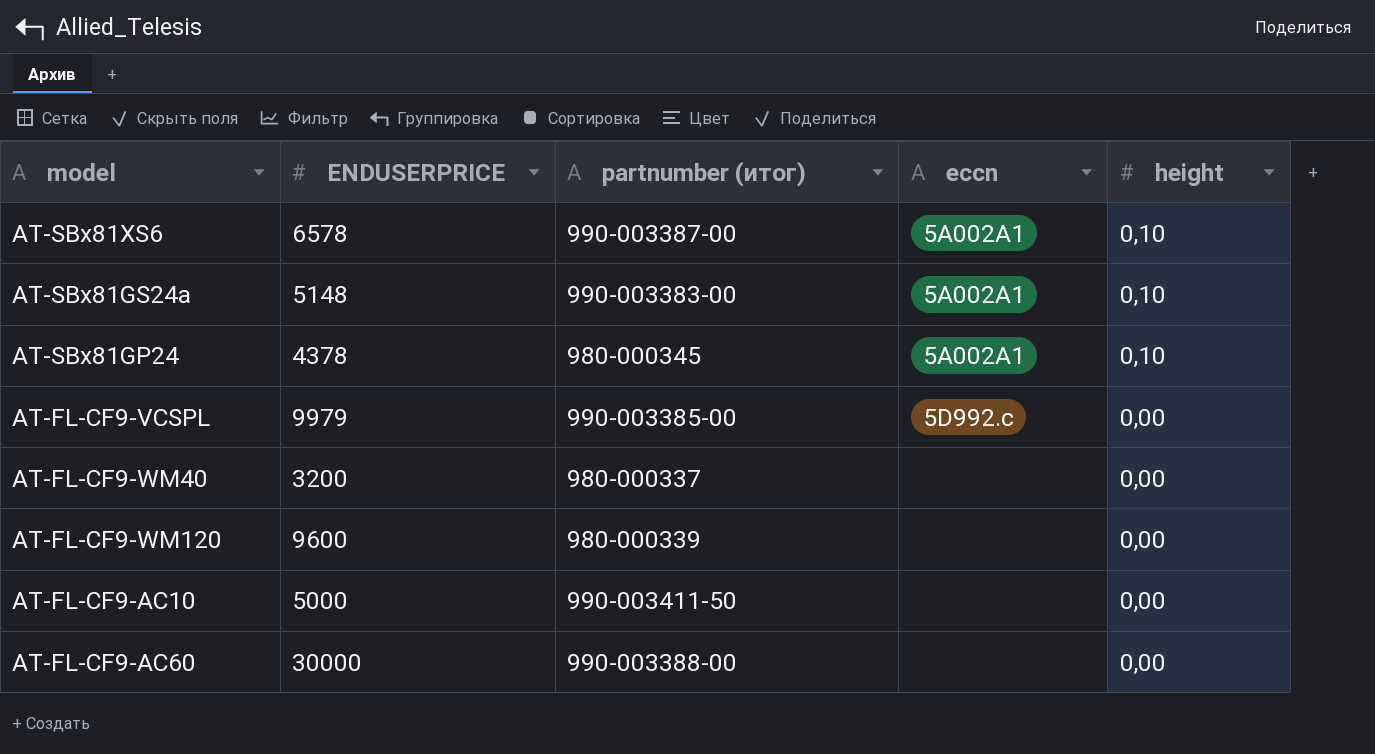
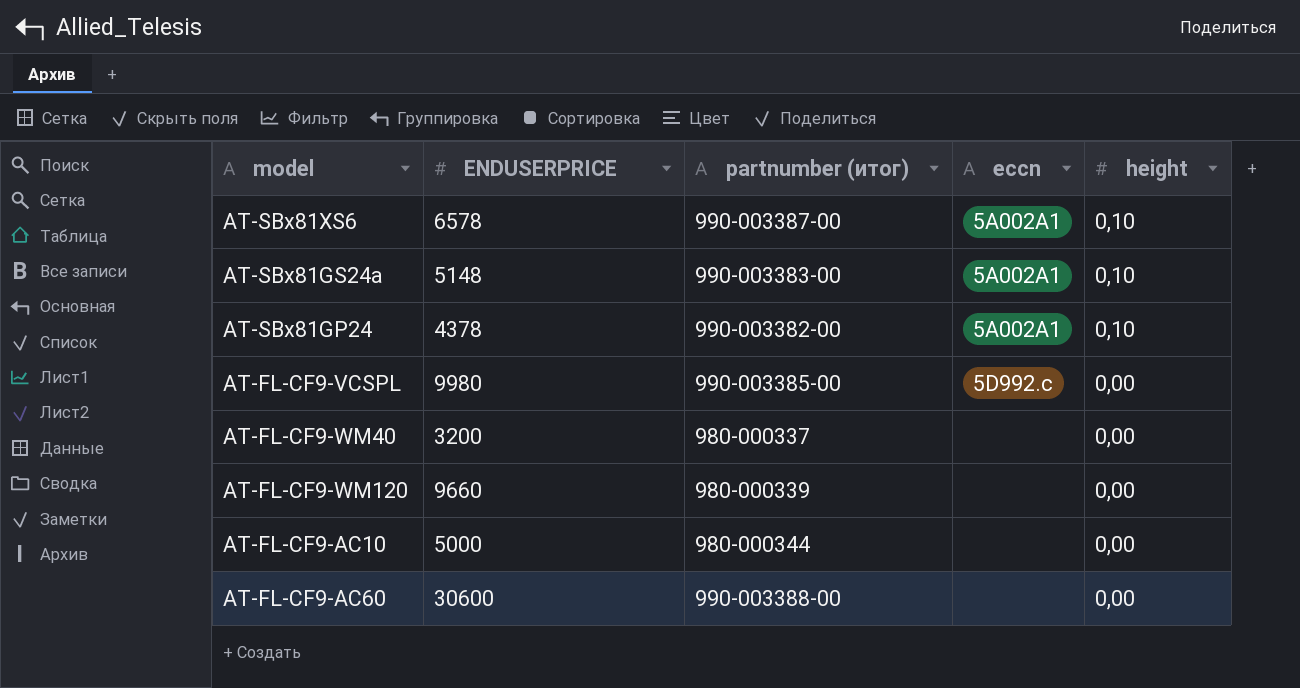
AT-SBx81GP24 | partnumber (итог): 980-000345 -> 990-003382-00
AT-FL-CF9-VCSPL | ENDUSERPRICE: 9979 -> 9980
AT-FL-CF9-WM120 | ENDUSERPRICE: 9600 -> 9660
AT-FL-CF9-AC10 | partnumber (итог): 990-003411-50 -> 980-000344
AT-FL-CF9-AC60 | ENDUSERPRICE: 30000 -> 30600

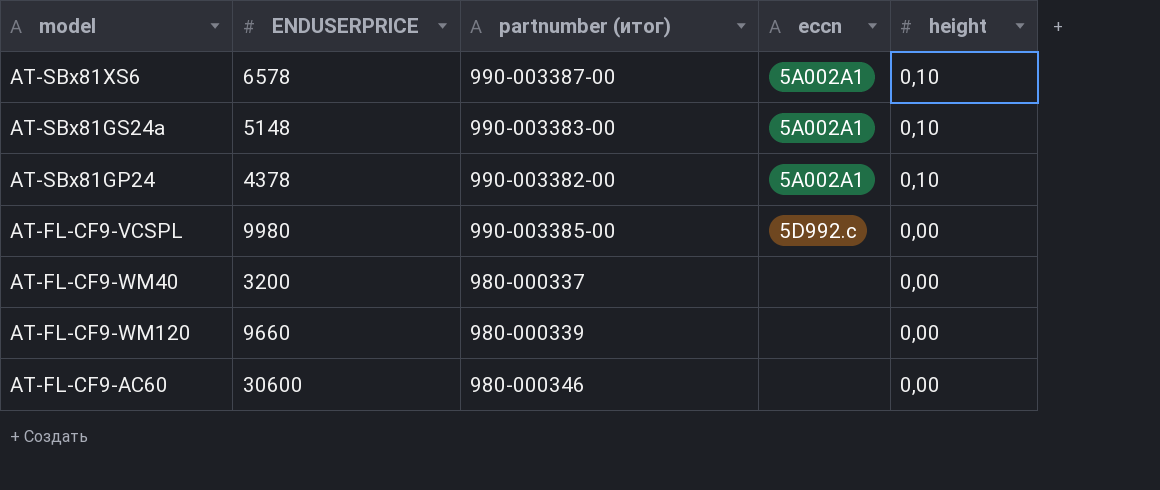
row AT-FL-CF9-AC10: 5000 | 980-000344 | none | 0,00 -> none
AT-FL-CF9-AC60 | partnumber (итог): 990-003388-00 -> 980-000346

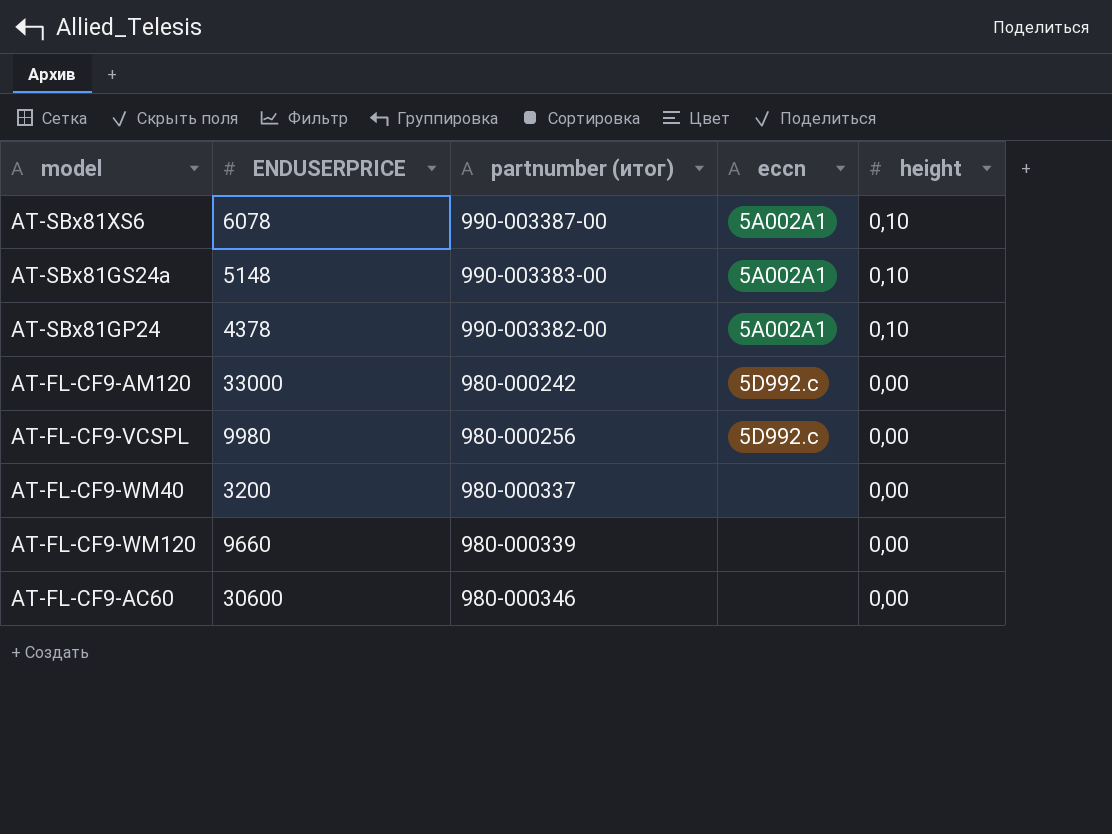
AT-SBx81XS6 | ENDUSERPRICE: 6578 -> 6078
row AT-FL-CF9-AM120: none -> 33000 | 980-000242 | 5D992.c | 0,00
AT-FL-CF9-VCSPL | partnumber (итог): 990-003385-00 -> 980-000256

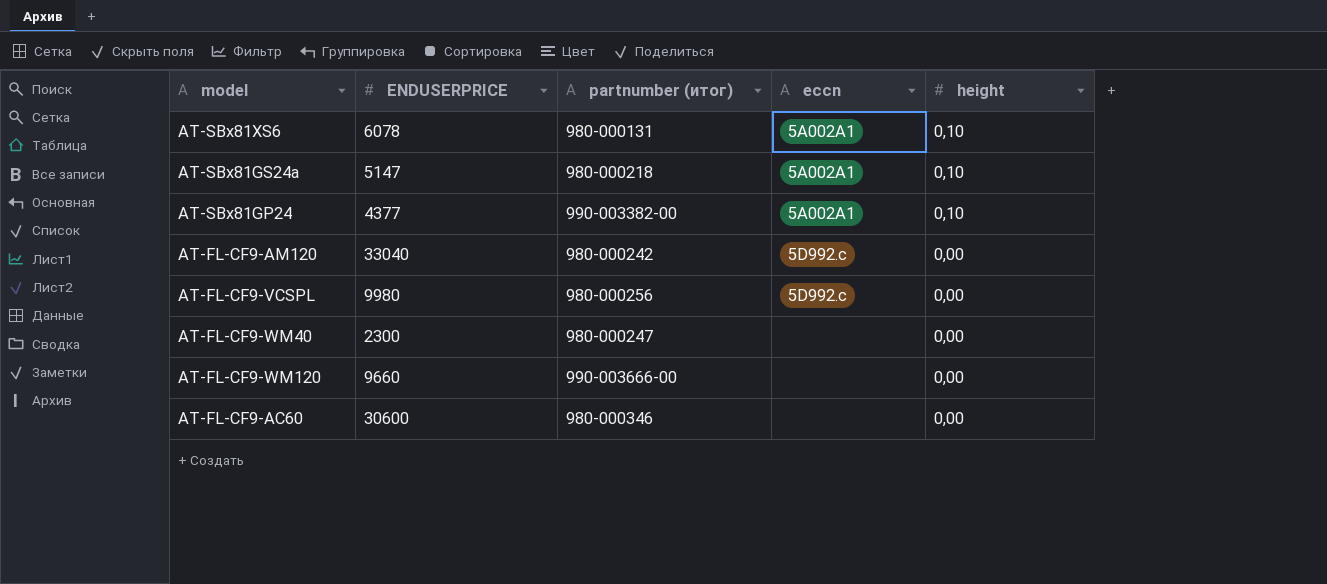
AT-SBx81XS6 | partnumber (итог): 990-003387-00 -> 980-000131
AT-SBx81GS24a | ENDUSERPRICE: 5148 -> 5147
AT-SBx81GS24a | partnumber (итог): 990-003383-00 -> 980-000218
AT-SBx81GP24 | ENDUSERPRICE: 4378 -> 4377
AT-FL-CF9-AM120 | ENDUSERPRICE: 33000 -> 33040
AT-FL-CF9-WM40 | ENDUSERPRICE: 3200 -> 2300
AT-FL-CF9-WM40 | partnumber (итог): 980-000337 -> 980-000247
AT-FL-CF9-WM120 | partnumber (итог): 980-000339 -> 990-003666-00

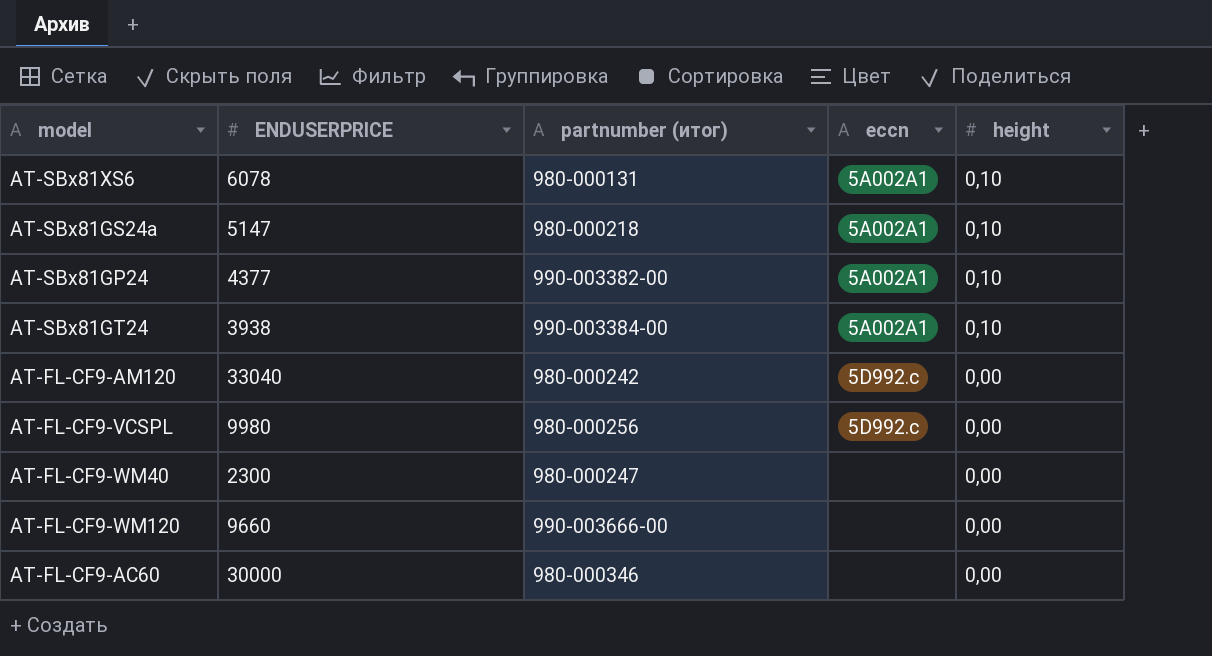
row AT-SBx81GT24: none -> 3938 | 990-003384-00 | 5A002A1 | 0,10
AT-FL-CF9-AC60 | ENDUSERPRICE: 30600 -> 30000

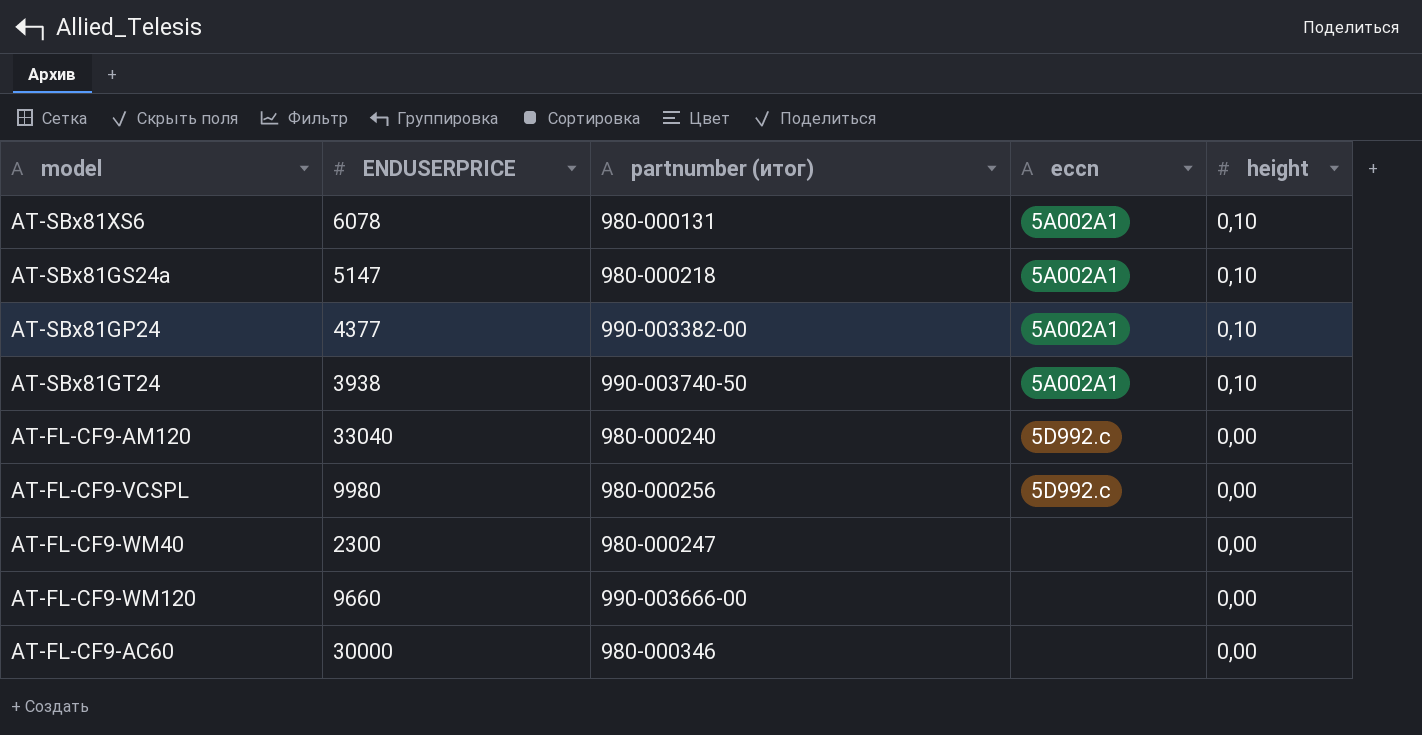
AT-SBx81GT24 | partnumber (итог): 990-003384-00 -> 990-003740-50
AT-FL-CF9-AM120 | partnumber (итог): 980-000242 -> 980-000240

